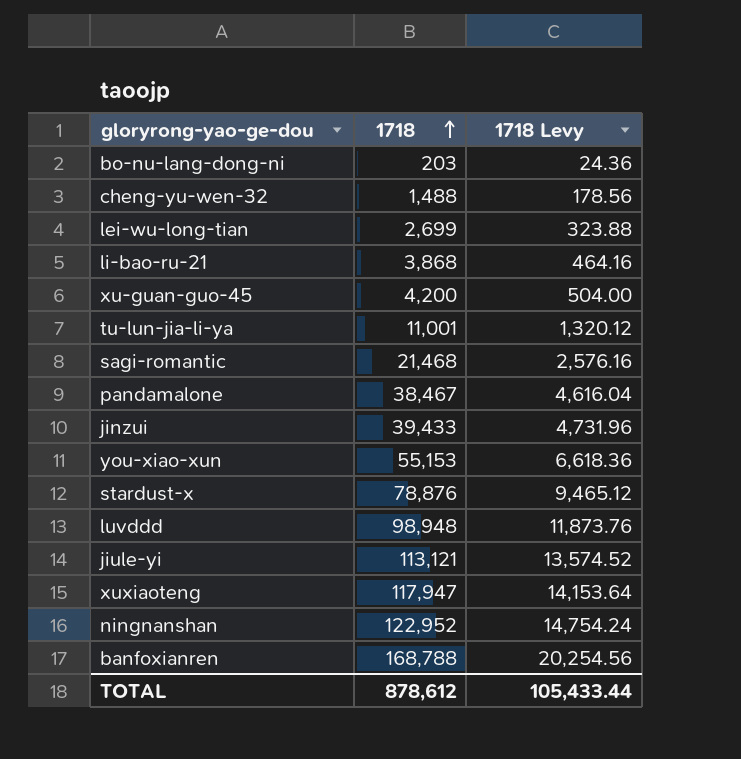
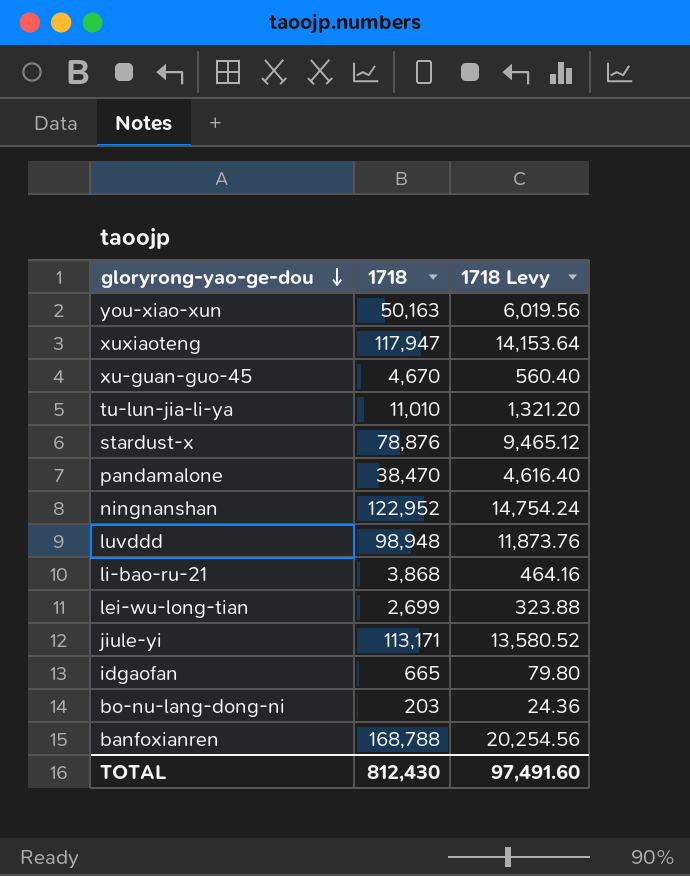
row order: 1718 ascending -> gloryrong-yao-ge-dou descending
row cheng-yu-wen-32: 1,488 | 178.56 -> none
row sagi-romantic: 21,468 | 2,576.16 -> none
row jinzui: 39,433 | 4,731.96 -> none
you-xiao-xun | 1718: 55,153 -> 50,163
you-xiao-xun | 1718 Levy: 6,618.36 -> 6,019.56
xu-guan-guo-45 | 1718: 4,200 -> 4,670
xu-guan-guo-45 | 1718 Levy: 504.00 -> 560.40
tu-lun-jia-li-ya | 1718: 11,001 -> 11,010
tu-lun-jia-li-ya | 1718 Levy: 1,320.12 -> 1,321.20
pandamalone | 1718: 38,467 -> 38,470
pandamalone | 1718 Levy: 4,616.04 -> 4,616.40
jiule-yi | 1718: 113,121 -> 113,171
jiule-yi | 1718 Levy: 13,574.52 -> 13,580.52
row idgaofan: none -> 665 | 79.80
TOTAL | 1718: 878,612 -> 812,430
TOTAL | 1718 Levy: 105,433.44 -> 97,491.60

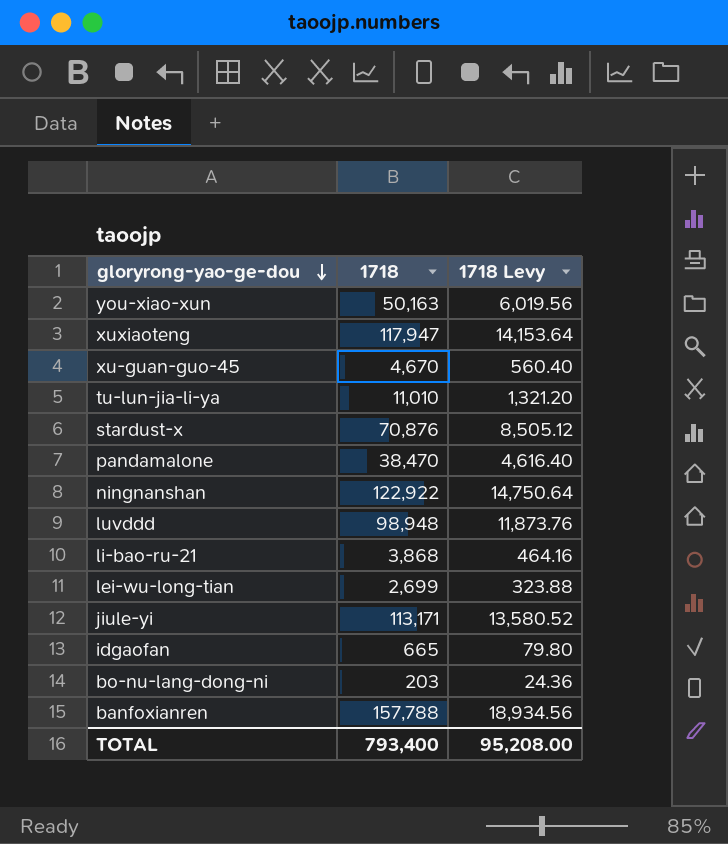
stardust-x | 1718: 78,876 -> 70,876
stardust-x | 1718 Levy: 9,465.12 -> 8,505.12
ningnanshan | 1718: 122,952 -> 122,922
ningnanshan | 1718 Levy: 14,754.24 -> 14,750.64
banfoxianren | 1718: 168,788 -> 157,788
banfoxianren | 1718 Levy: 20,254.56 -> 18,934.56
TOTAL | 1718: 812,430 -> 793,400
TOTAL | 1718 Levy: 97,491.60 -> 95,208.00

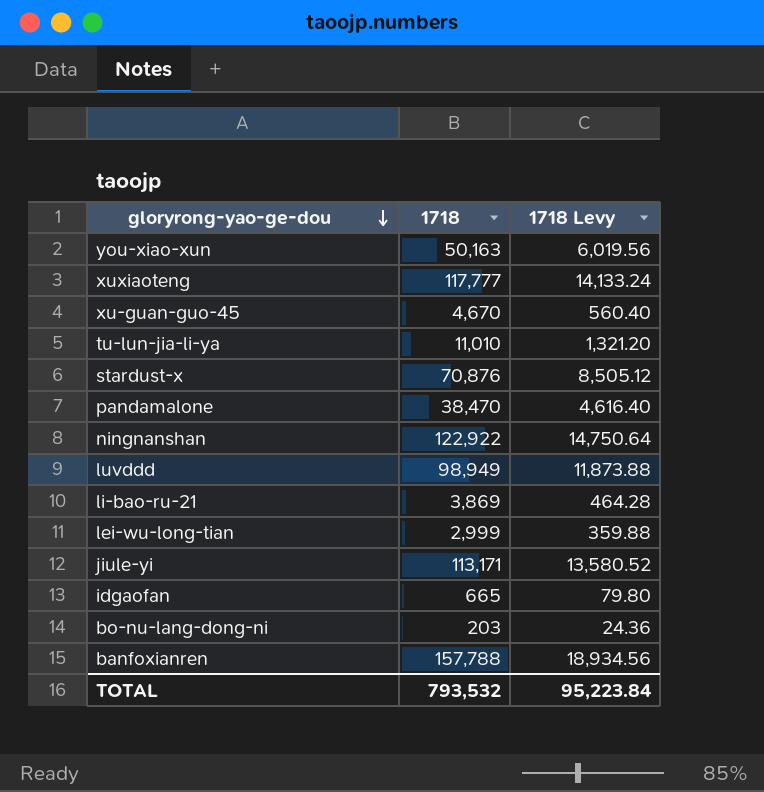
xuxiaoteng | 1718: 117,947 -> 117,777
xuxiaoteng | 1718 Levy: 14,153.64 -> 14,133.24
luvddd | 1718: 98,948 -> 98,949
luvddd | 1718 Levy: 11,873.76 -> 11,873.88
li-bao-ru-21 | 1718: 3,868 -> 3,869
li-bao-ru-21 | 1718 Levy: 464.16 -> 464.28
lei-wu-long-tian | 1718: 2,699 -> 2,999
lei-wu-long-tian | 1718 Levy: 323.88 -> 359.88
TOTAL | 1718: 793,400 -> 793,532
TOTAL | 1718 Levy: 95,208.00 -> 95,223.84

